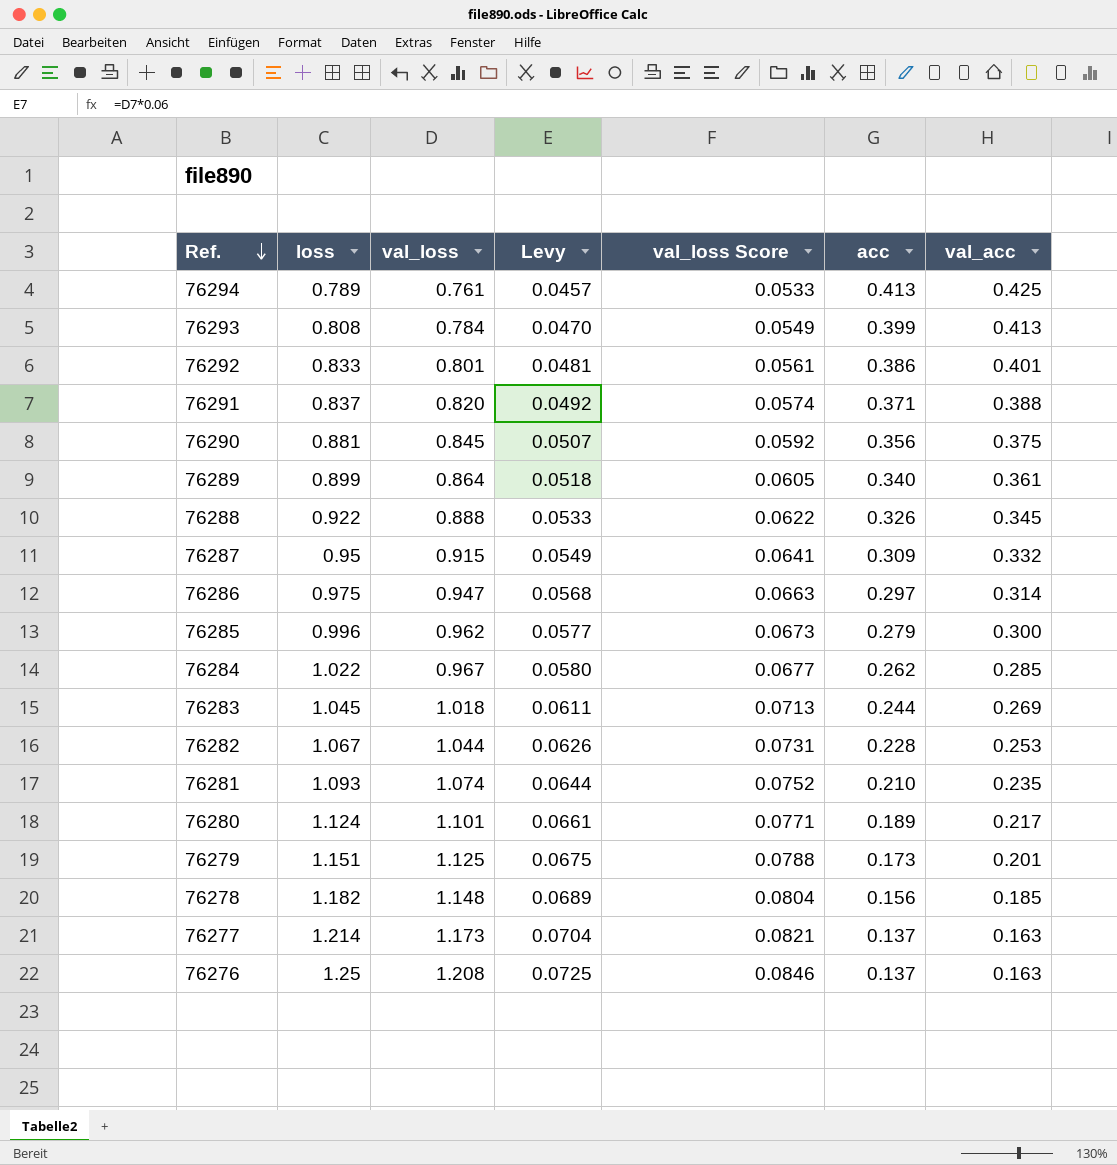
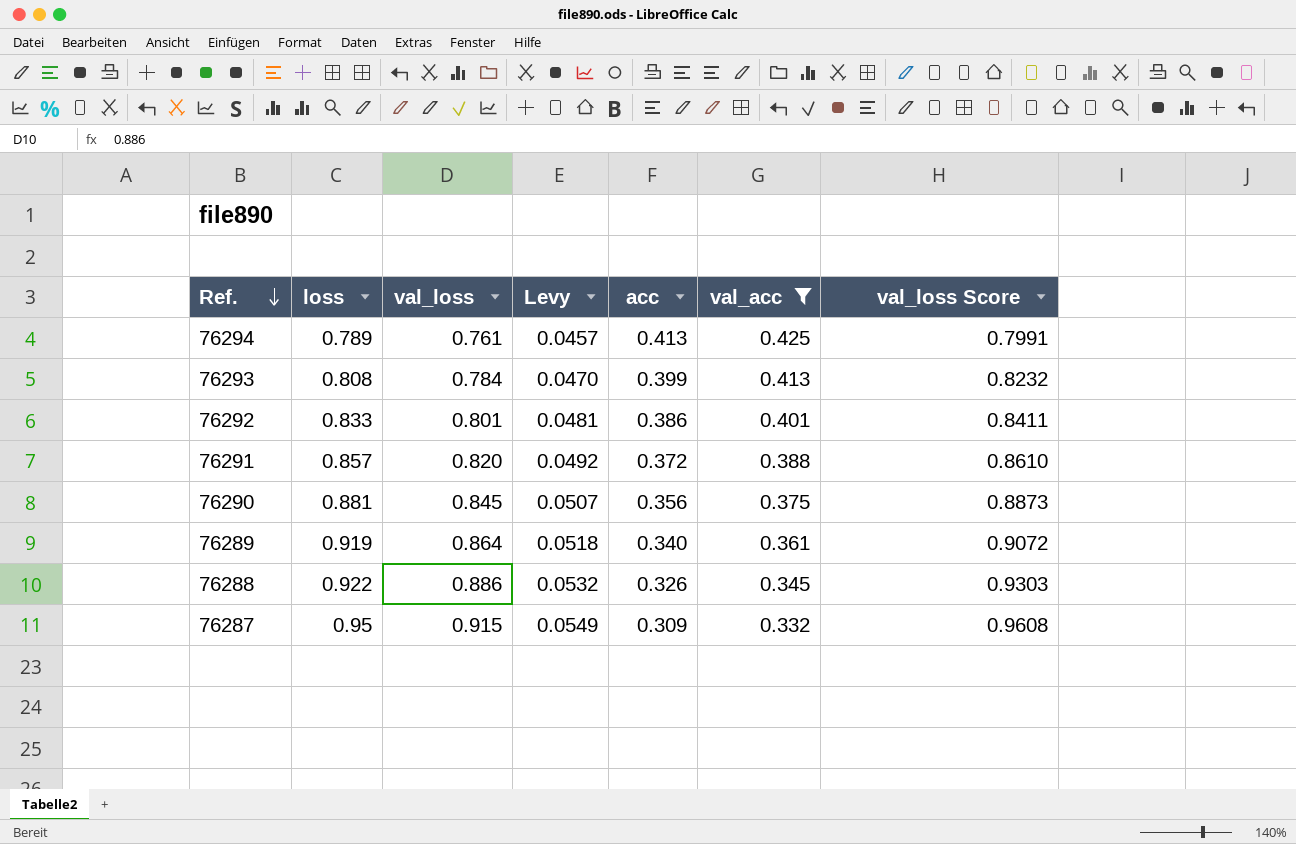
filter: none -> val_acc >= 0.332
column val_loss Score | formula: [val_loss] * 0.07 -> [val_loss] * 1.05
column val_loss Score | position: 5 -> 7
76291 | loss: 0.837 -> 0.857
76291 | acc: 0.371 -> 0.372
76289 | loss: 0.899 -> 0.919
76288 | val_loss: 0.888 -> 0.886
76288 | Levy: 0.0533 -> 0.0532

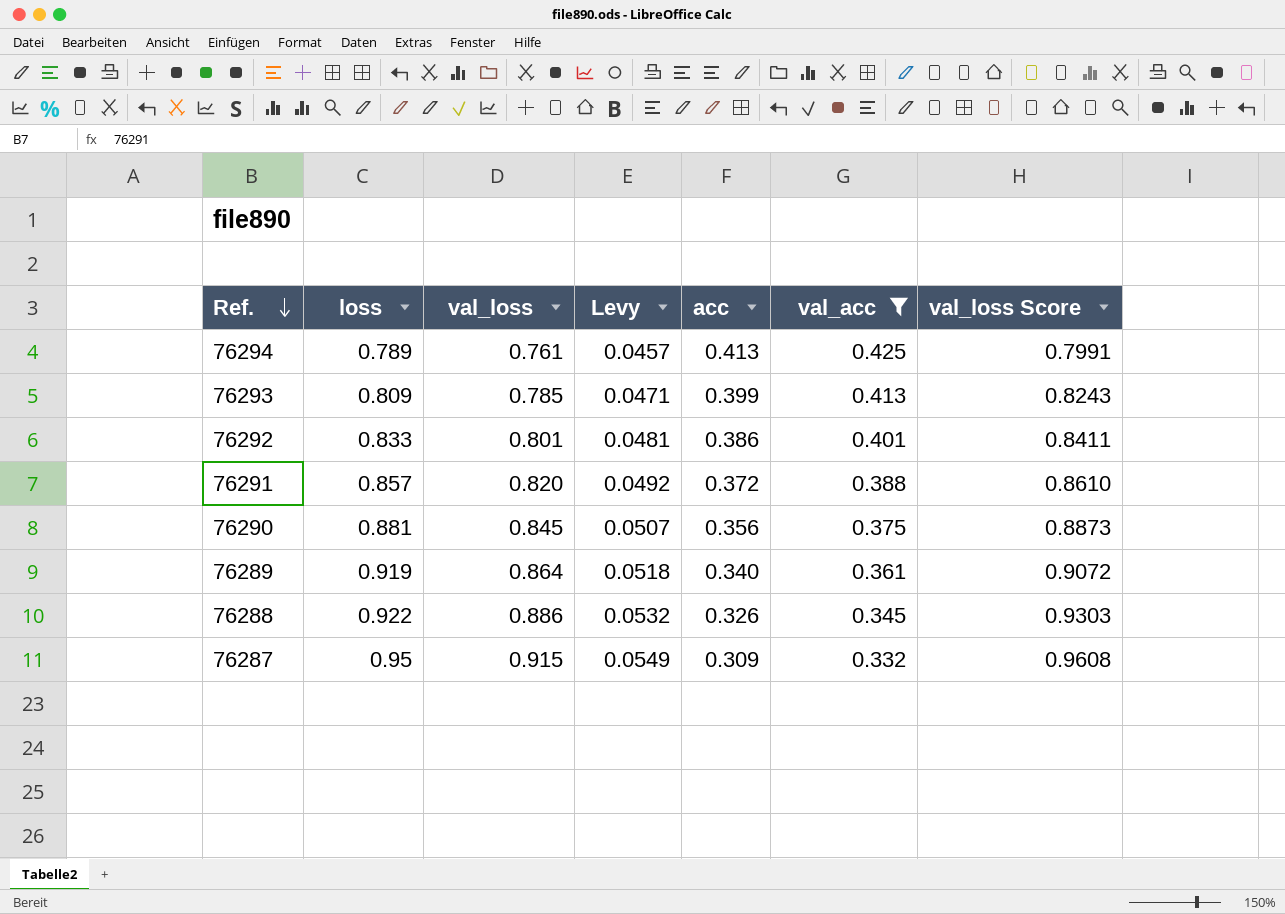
76293 | loss: 0.808 -> 0.809
76293 | val_loss: 0.784 -> 0.785
76293 | Levy: 0.0470 -> 0.0471
76293 | val_loss Score: 0.8232 -> 0.8243

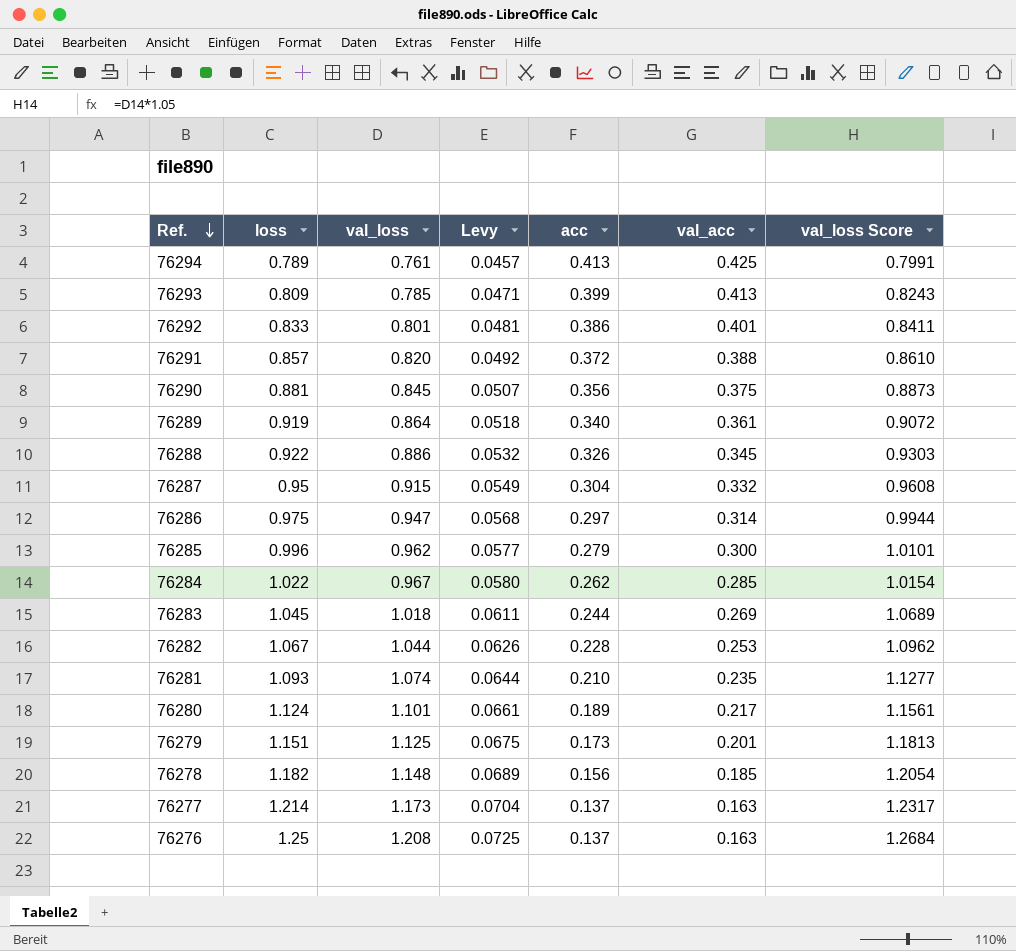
filter: val_acc >= 0.332 -> none
76287 | acc: 0.309 -> 0.304

